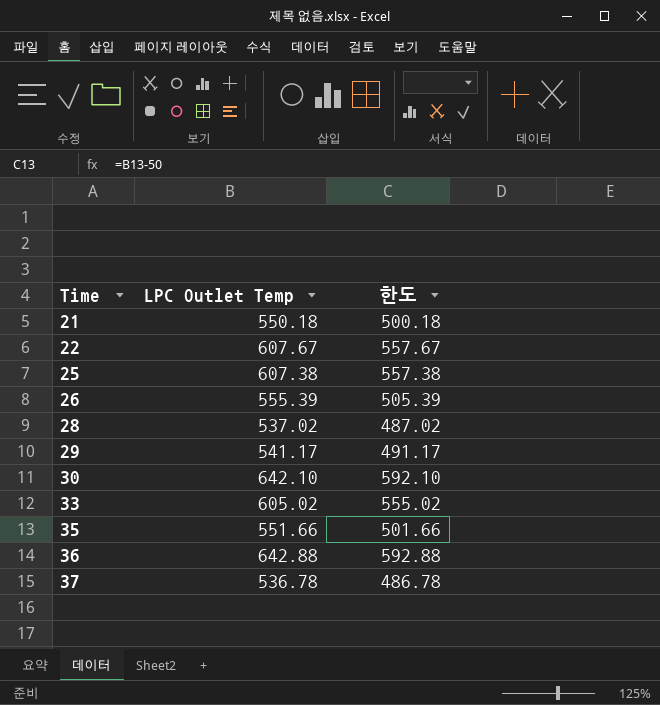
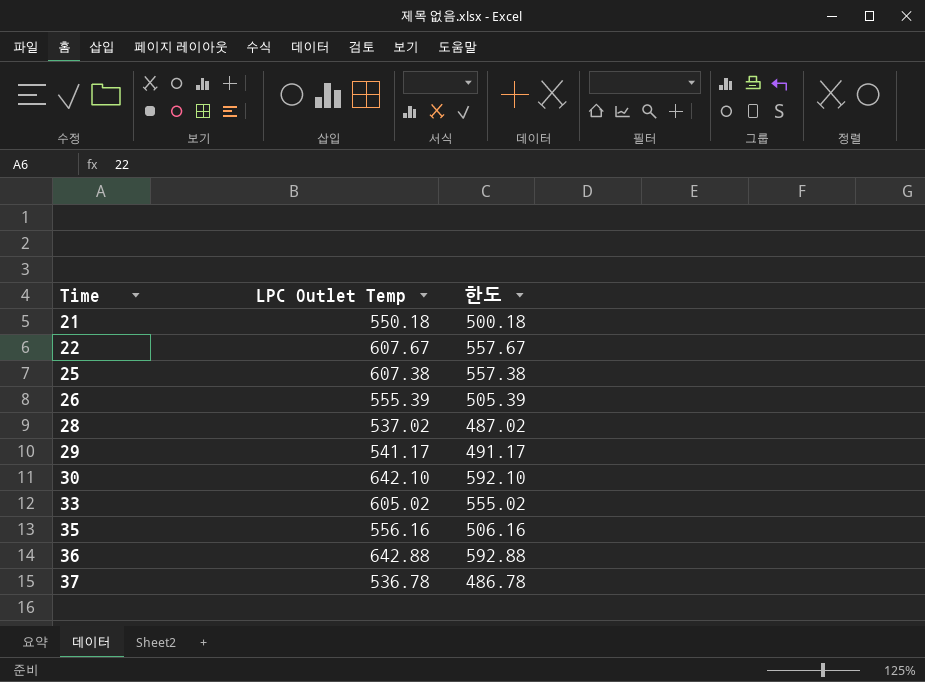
35 | LPC Outlet Temp: 551.66 -> 556.16
35 | 한도: 501.66 -> 506.16

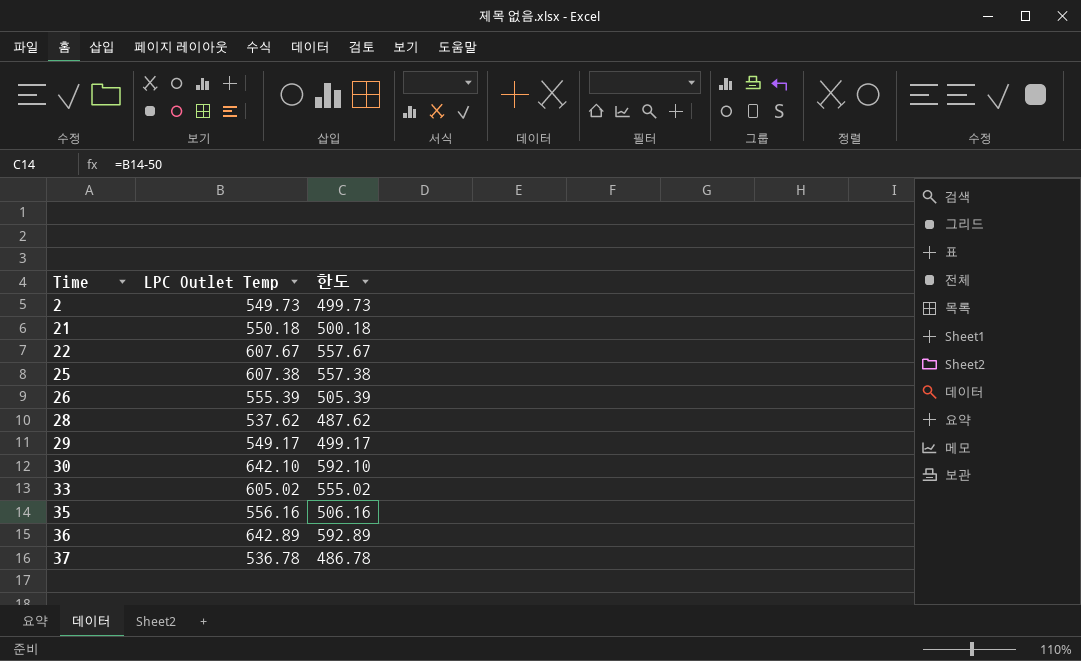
row 2: none -> 549.73 | 499.73
28 | LPC Outlet Temp: 537.02 -> 537.62
28 | 한도: 487.02 -> 487.62
29 | LPC Outlet Temp: 541.17 -> 549.17
29 | 한도: 491.17 -> 499.17
36 | LPC Outlet Temp: 642.88 -> 642.89
36 | 한도: 592.88 -> 592.89

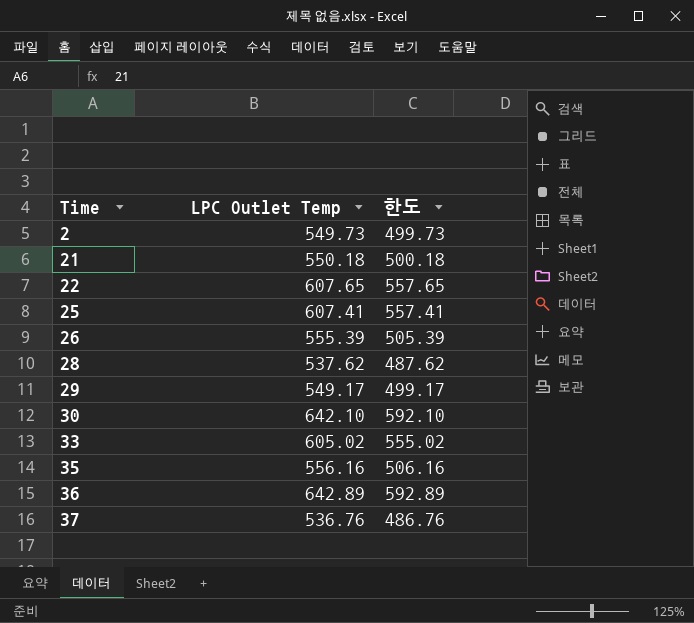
22 | LPC Outlet Temp: 607.67 -> 607.65
22 | 한도: 557.67 -> 557.65
25 | LPC Outlet Temp: 607.38 -> 607.41
25 | 한도: 557.38 -> 557.41
37 | LPC Outlet Temp: 536.78 -> 536.76
37 | 한도: 486.78 -> 486.76

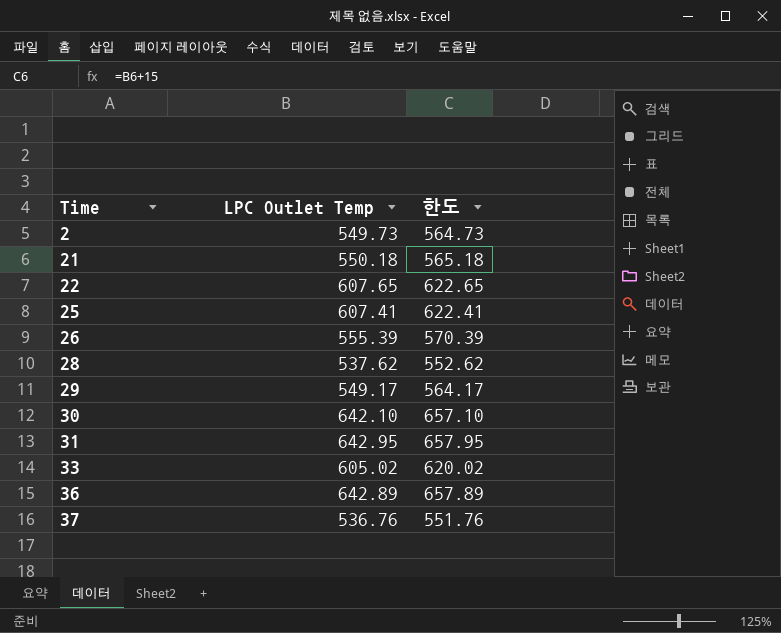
column 한도 | formula: [LPC Outlet Temp] - 50 -> [LPC Outlet Temp] + 15
row 35: 556.16 | 506.16 -> none
row 31: none -> 642.95 | 657.95

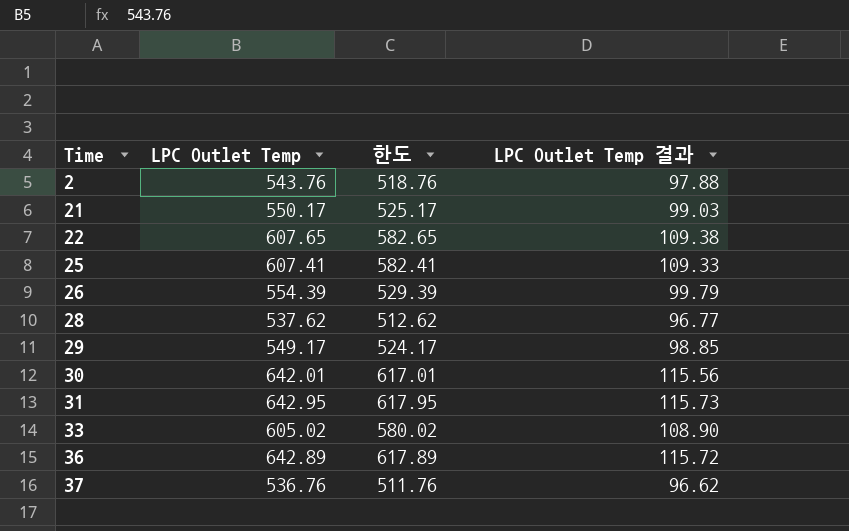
column 한도 | formula: [LPC Outlet Temp] + 15 -> [LPC Outlet Temp] - 25
column LPC Outlet Temp 결과 | formula: none -> [LPC Outlet Temp] * 0.18
2 | LPC Outlet Temp: 549.73 -> 543.76
21 | LPC Outlet Temp: 550.18 -> 550.17
26 | LPC Outlet Temp: 555.39 -> 554.39
30 | LPC Outlet Temp: 642.10 -> 642.01

